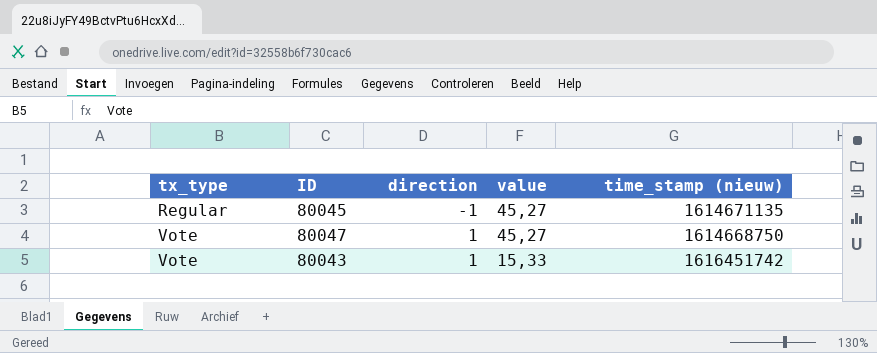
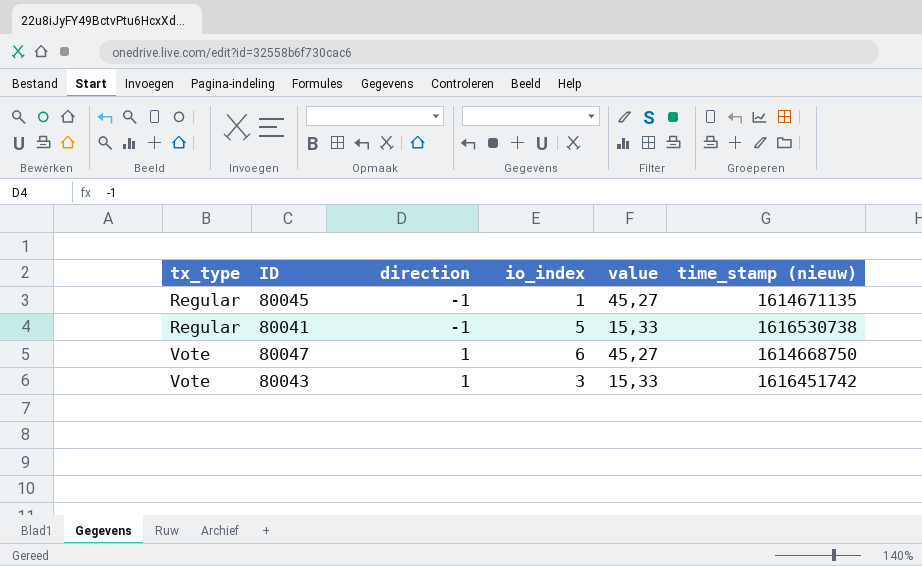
column io_index | position: none -> 4
row 80041: none -> Regular | -1 | 5 | 15,33 | 1616530738

